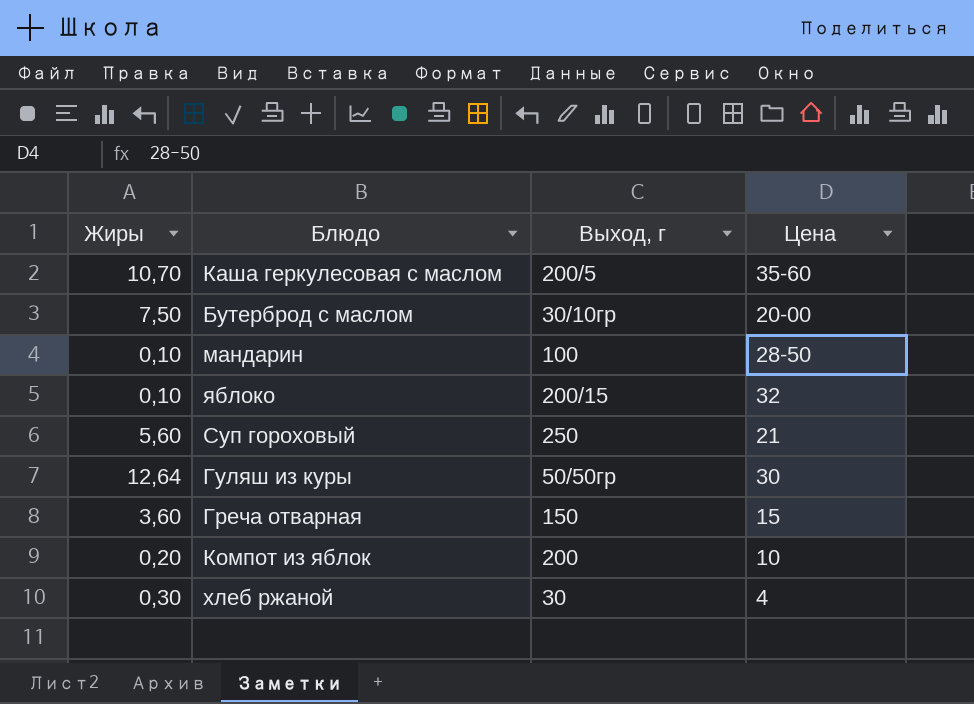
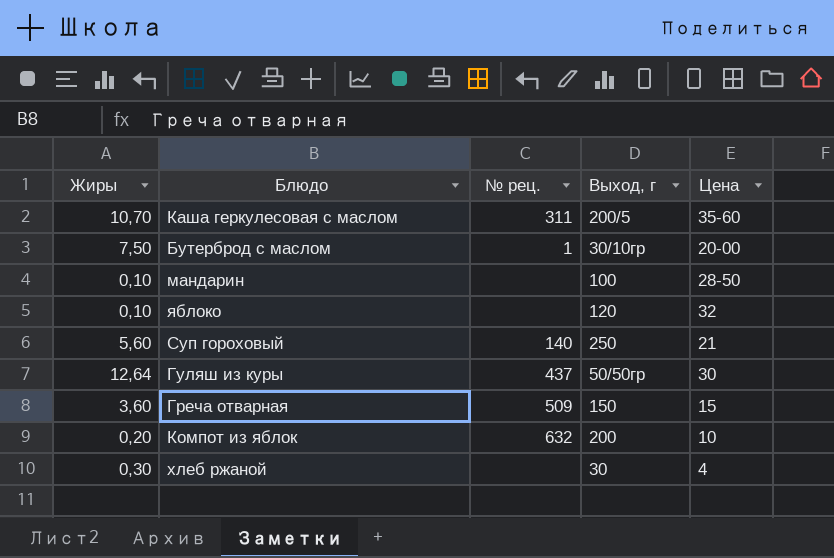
column № рец. | position: none -> 3
яблоко | Выход, г: 200/15 -> 120

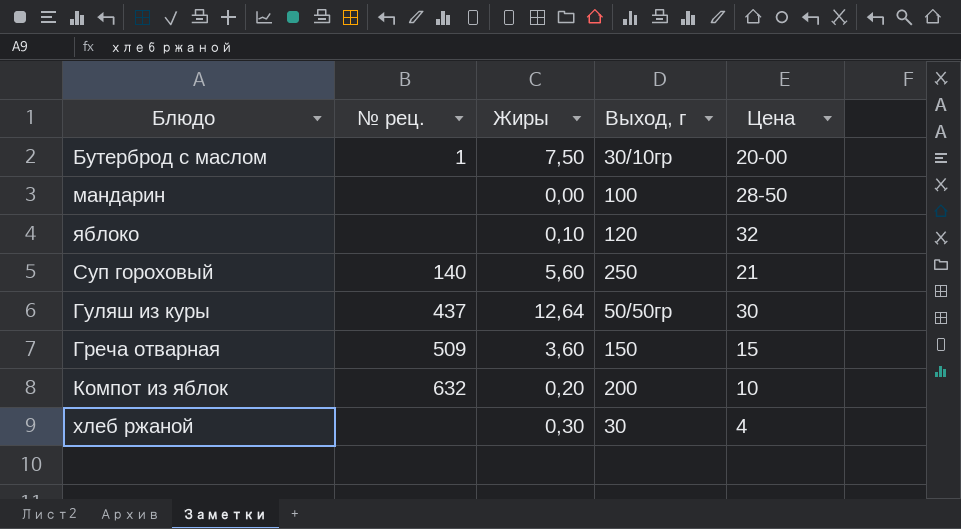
column Жиры | position: 1 -> 3
row Каша геркулесовая с маслом: 10,70 | 311 | 200/5 | 35-60 -> none
мандарин | Жиры: 0,10 -> 0,00

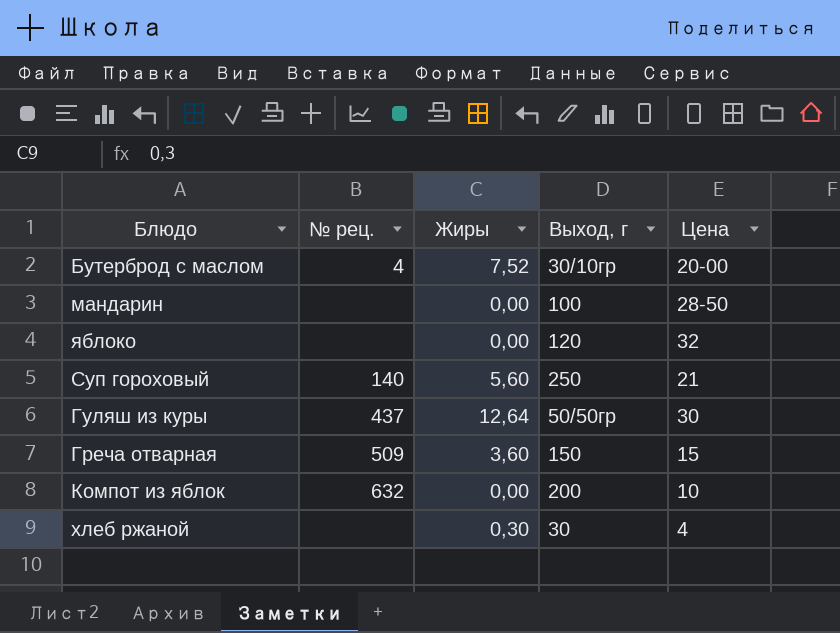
Бутерброд с маслом | № рец.: 1 -> 4
Бутерброд с маслом | Жиры: 7,50 -> 7,52
яблоко | Жиры: 0,10 -> 0,00
Компот из яблок | Жиры: 0,20 -> 0,00

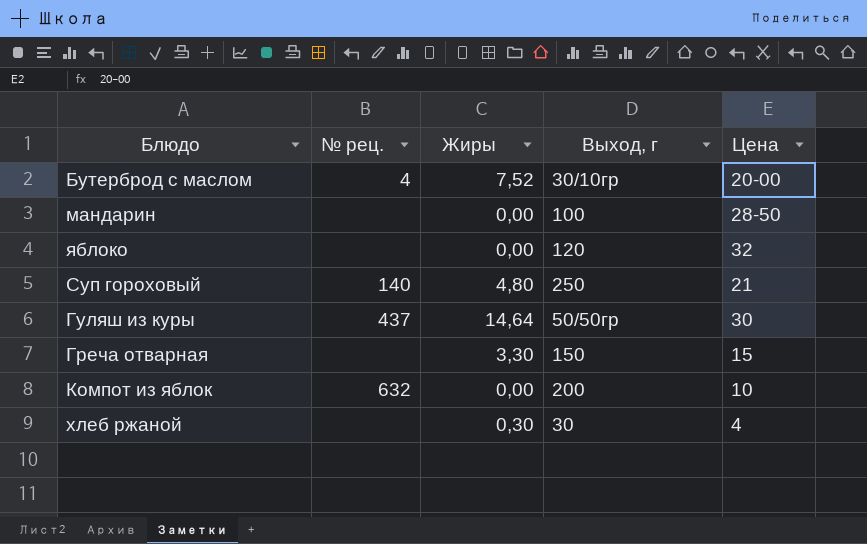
Суп гороховый | Жиры: 5,60 -> 4,80
Гуляш из куры | Жиры: 12,64 -> 14,64
Греча отварная | № рец.: 509 -> none
Греча отварная | Жиры: 3,60 -> 3,30

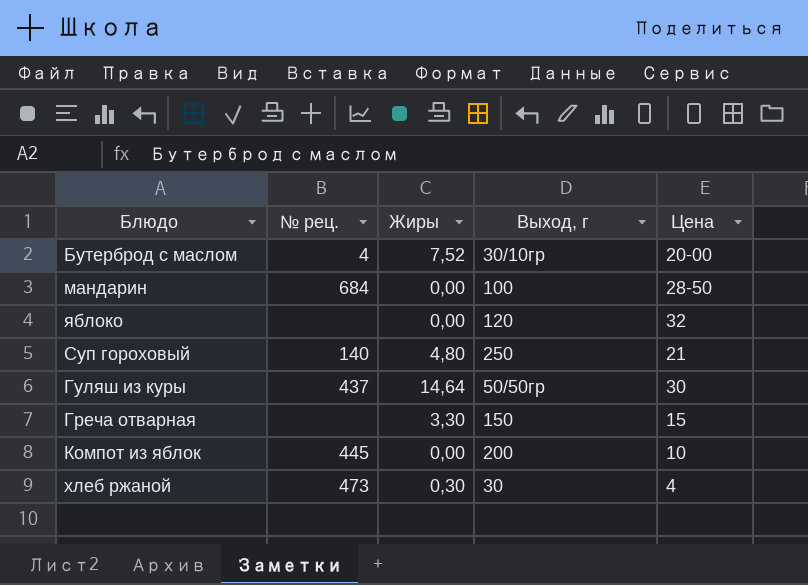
мандарин | № рец.: none -> 684
Компот из яблок | № рец.: 632 -> 445
хлеб ржаной | № рец.: none -> 473

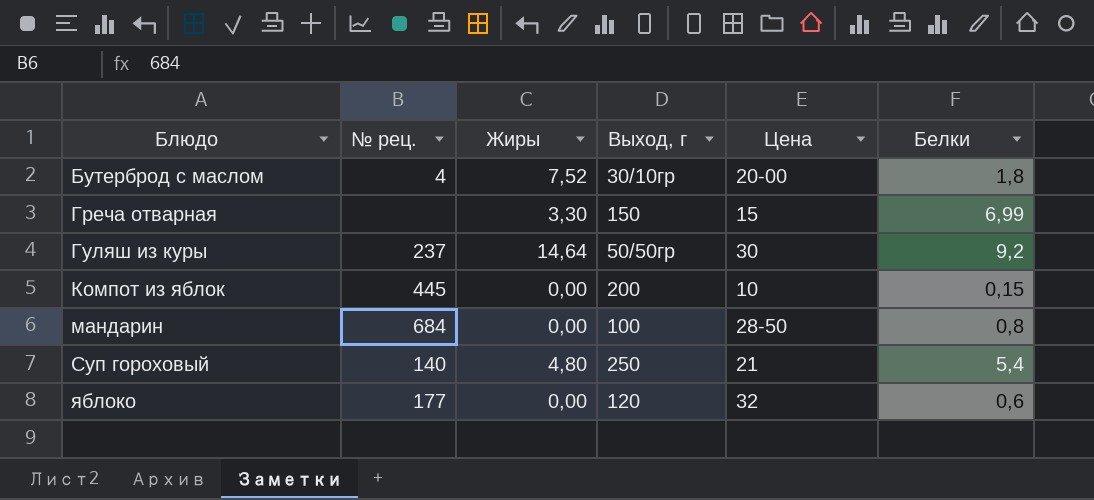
row order: none -> Блюдо ascending
column Белки | position: none -> 6
row хлеб ржаной: 473 | 0,30 | 30 | 4 -> none
Гуляш из куры | № рец.: 437 -> 237
яблоко | № рец.: none -> 177

